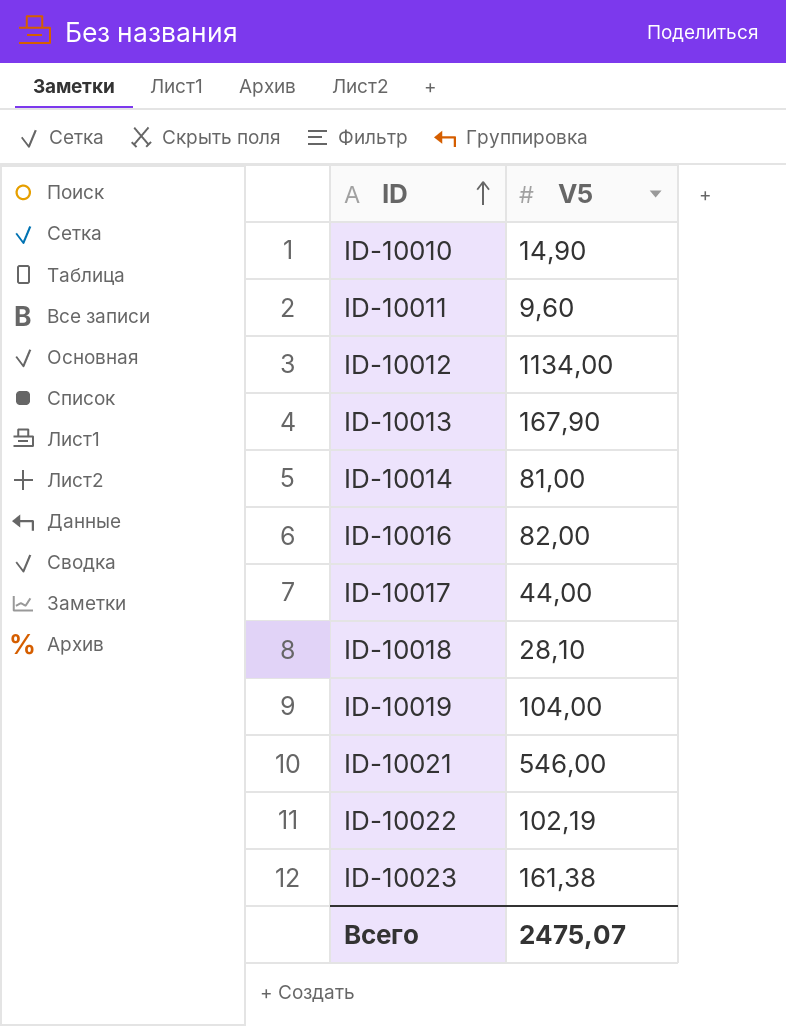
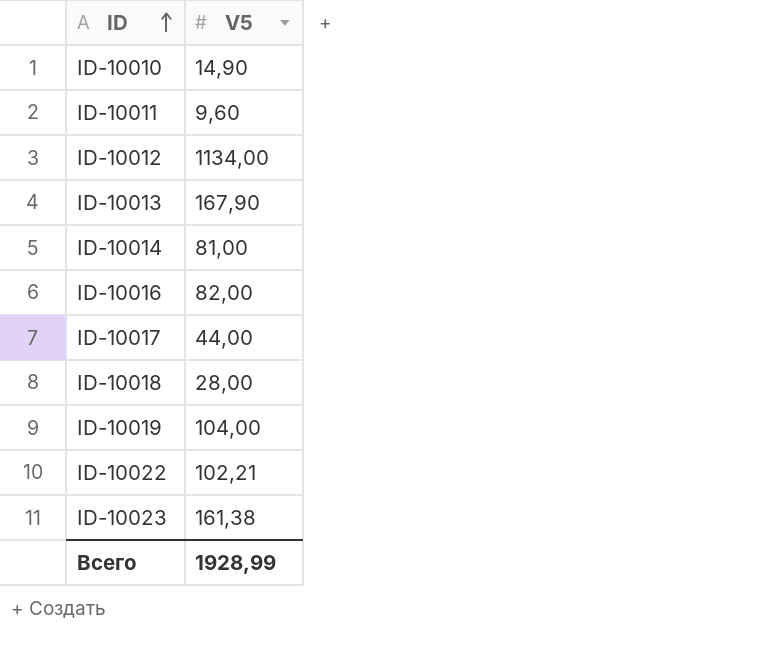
row ID-10021: 546,00 -> none
ID-10018 | V5: 28,10 -> 28,00
ID-10022 | V5: 102,19 -> 102,21
Всего | V5: 2475,07 -> 1928,99

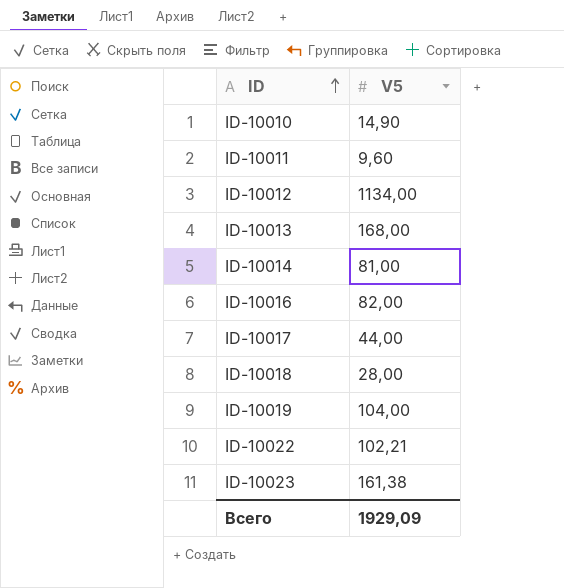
ID-10013 | V5: 167,90 -> 168,00
Всего | V5: 1928,99 -> 1929,09

